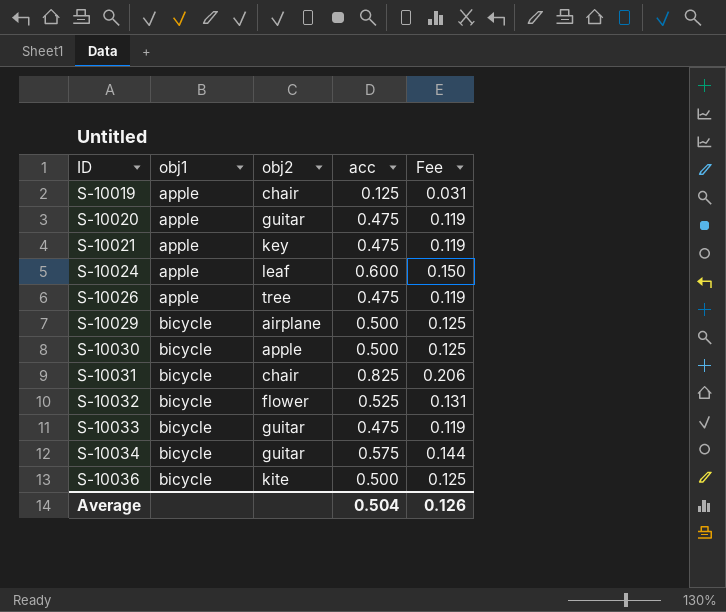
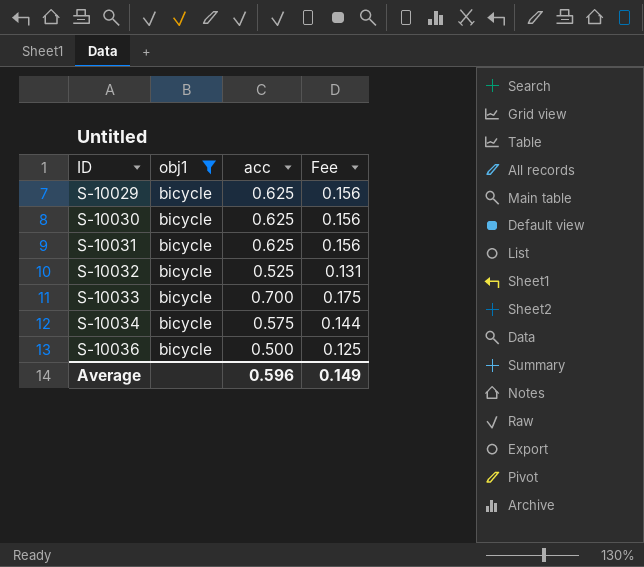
filter: none -> obj1 = bicycle
column obj2 | position: 3 -> none
S-10029 | acc: 0.500 -> 0.625
S-10029 | Fee: 0.125 -> 0.156
S-10030 | acc: 0.500 -> 0.625
S-10030 | Fee: 0.125 -> 0.156
S-10031 | acc: 0.825 -> 0.625
S-10031 | Fee: 0.206 -> 0.156
S-10033 | acc: 0.475 -> 0.700
S-10033 | Fee: 0.119 -> 0.175
Average | acc: 0.504 -> 0.596
Average | Fee: 0.126 -> 0.149

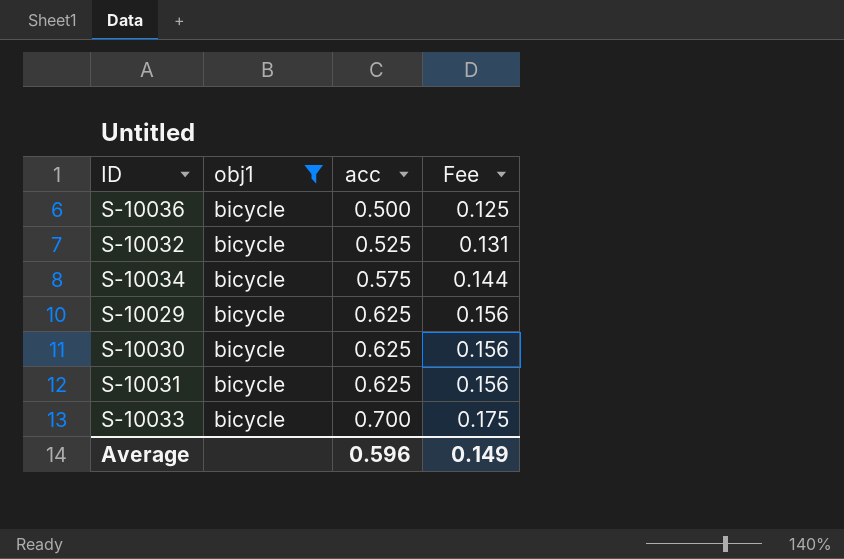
row order: ID ascending -> acc ascending

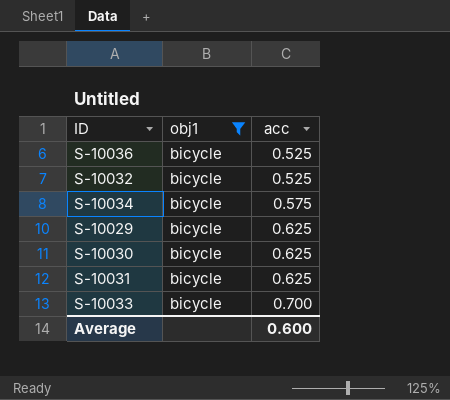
column Fee | formula: [acc] * 0.25 -> none
S-10036 | acc: 0.500 -> 0.525
Average | acc: 0.596 -> 0.600

